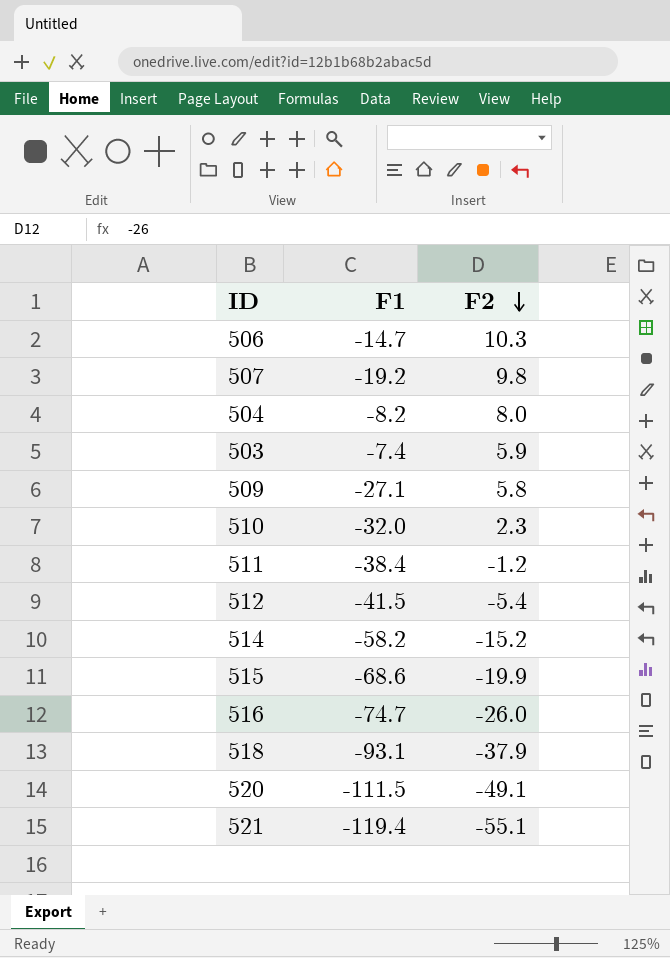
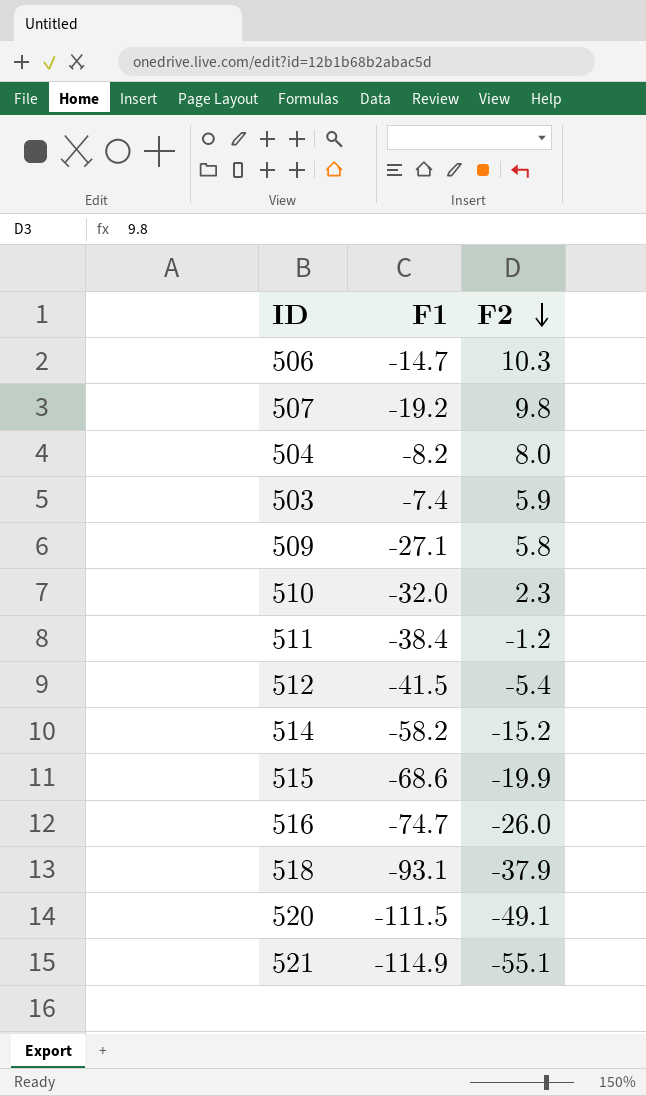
521 | F1: -119.4 -> -114.9

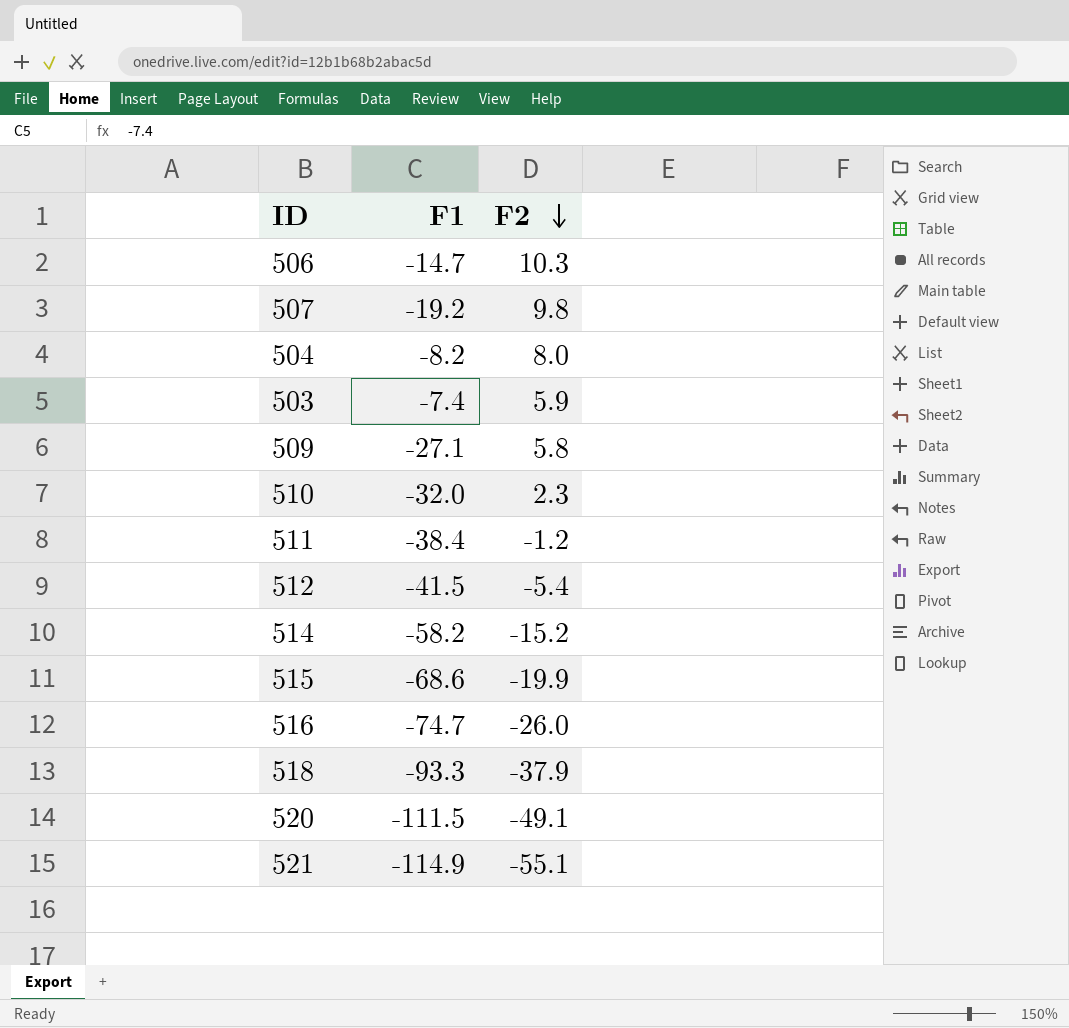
518 | F1: -93.1 -> -93.3

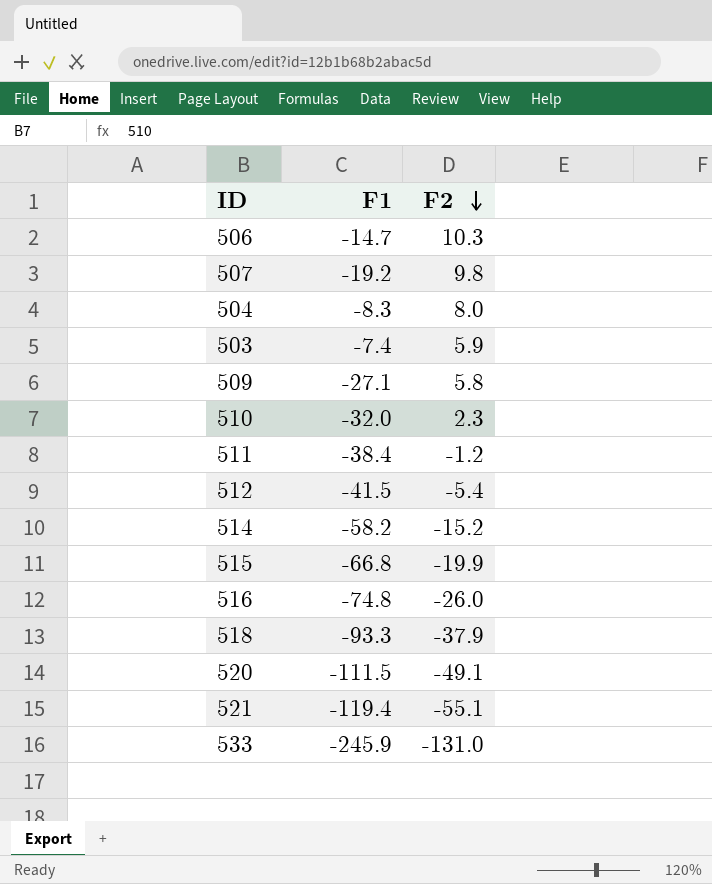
504 | F1: -8.2 -> -8.3
515 | F1: -68.6 -> -66.8
516 | F1: -74.7 -> -74.8
521 | F1: -114.9 -> -119.4
row 533: none -> -245.9 | -131.0

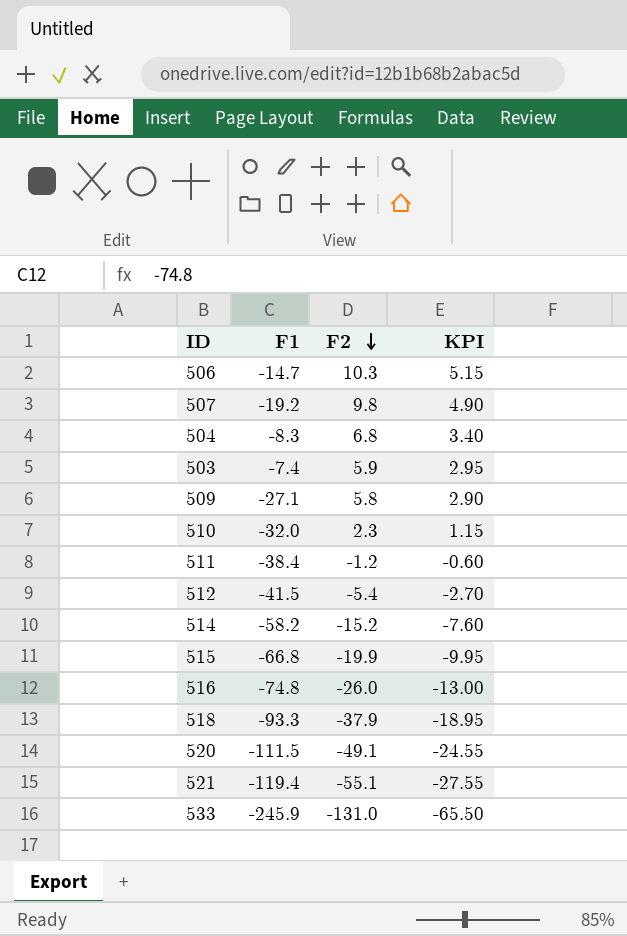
column KPI | formula: none -> [F2] * 0.5
504 | F2: 8.0 -> 6.8

